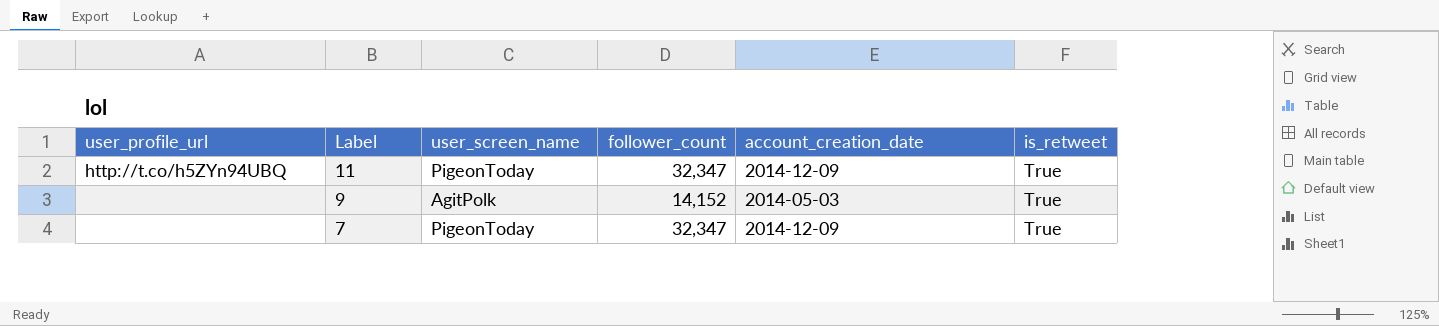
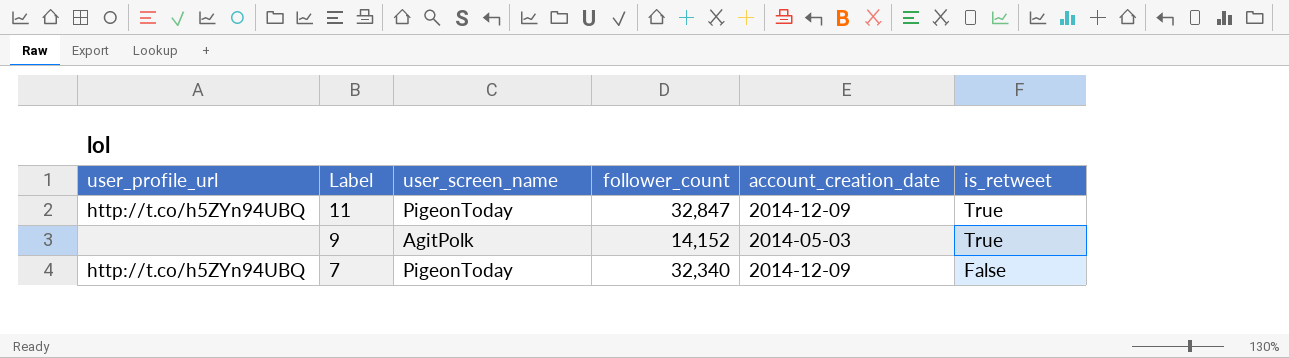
11 | follower_count: 32,347 -> 32,847
7 | user_profile_url: none -> http://t.co/h5ZYn94UBQ
7 | follower_count: 32,347 -> 32,340
7 | is_retweet: True -> False

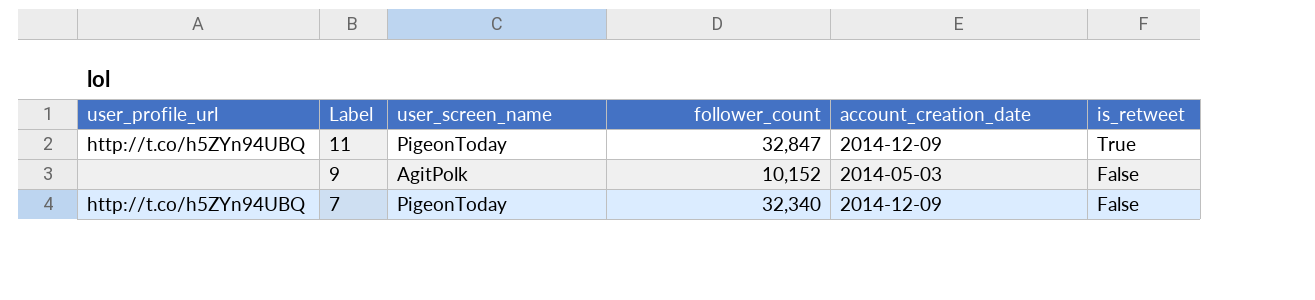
9 | follower_count: 14,152 -> 10,152
9 | is_retweet: True -> False

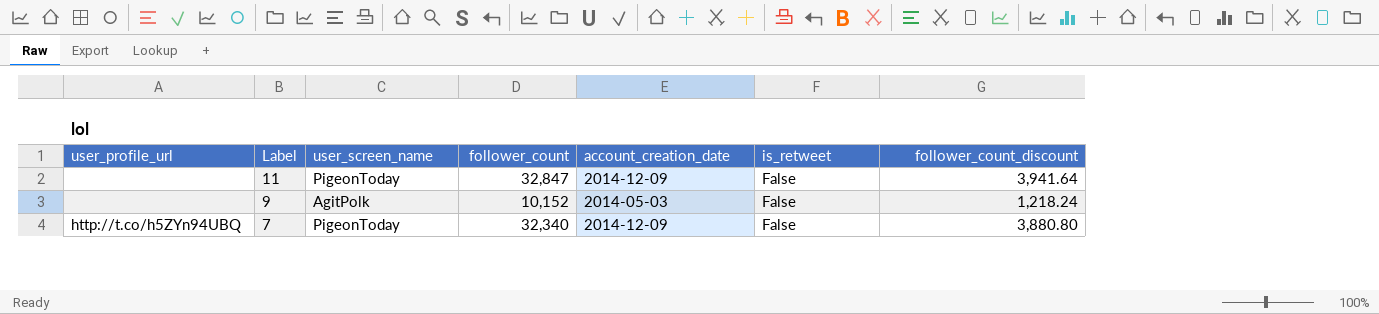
column follower_count_discount | formula: none -> [follower_count] * 0.12
11 | user_profile_url: http://t.co/h5ZYn94UBQ -> none
11 | is_retweet: True -> False

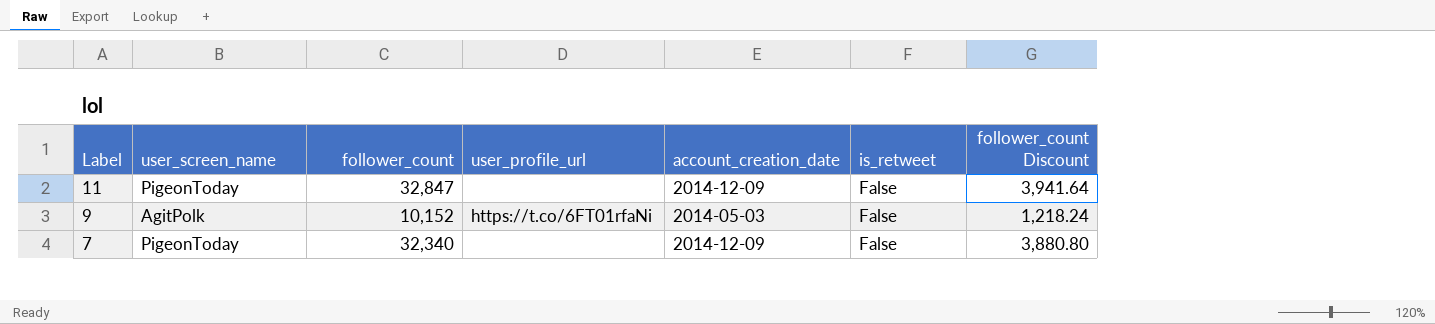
column user_profile_url | position: 1 -> 4
column name: follower_count_discount -> follower_count Discount
9 | user_profile_url: none -> https://t.co/6FT01rfaNi
7 | user_profile_url: http://t.co/h5ZYn94UBQ -> none

